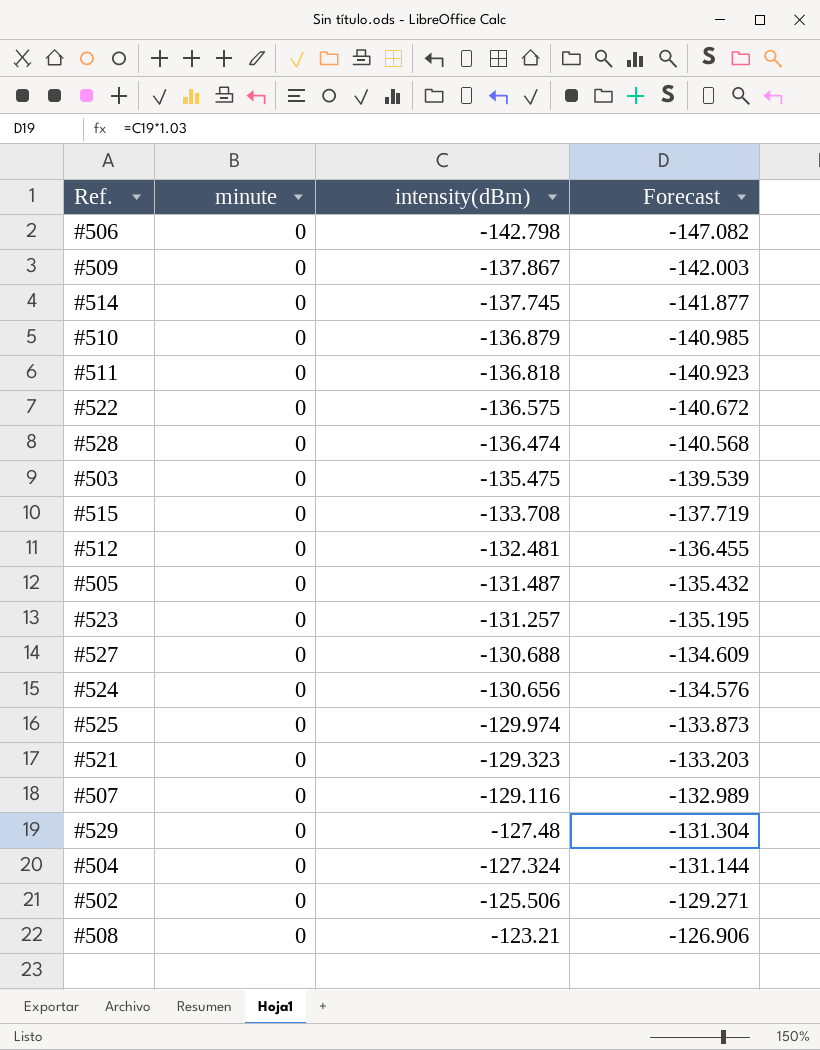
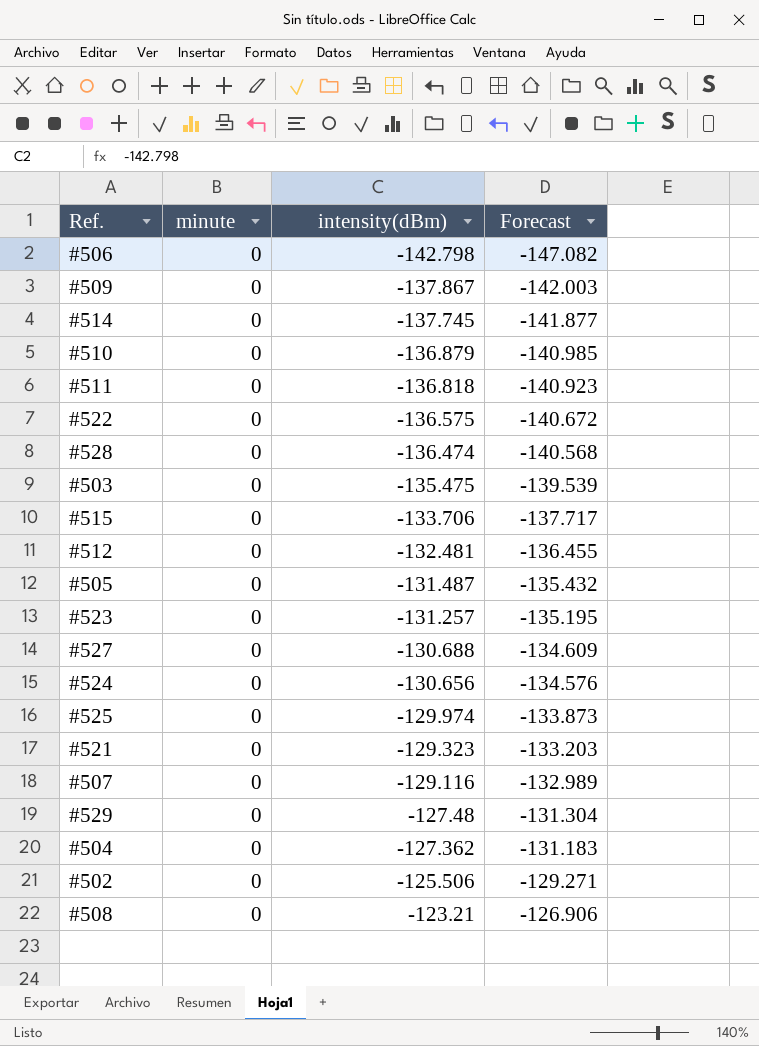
#515 | intensity(dBm): -133.708 -> -133.706
#515 | Forecast: -137.719 -> -137.717
#504 | intensity(dBm): -127.324 -> -127.362
#504 | Forecast: -131.144 -> -131.183

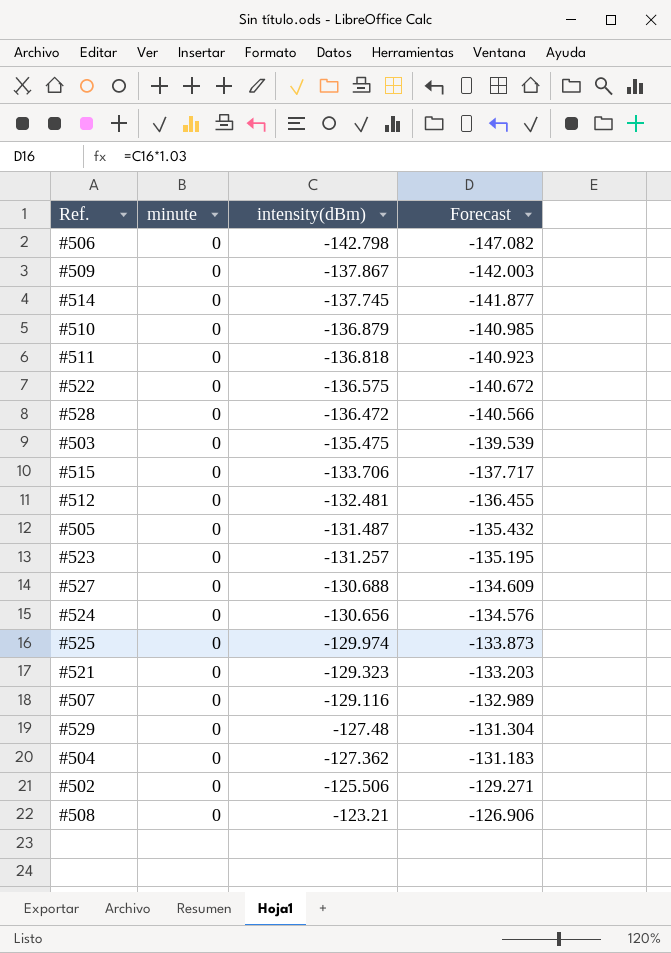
#528 | intensity(dBm): -136.474 -> -136.472
#528 | Forecast: -140.568 -> -140.566

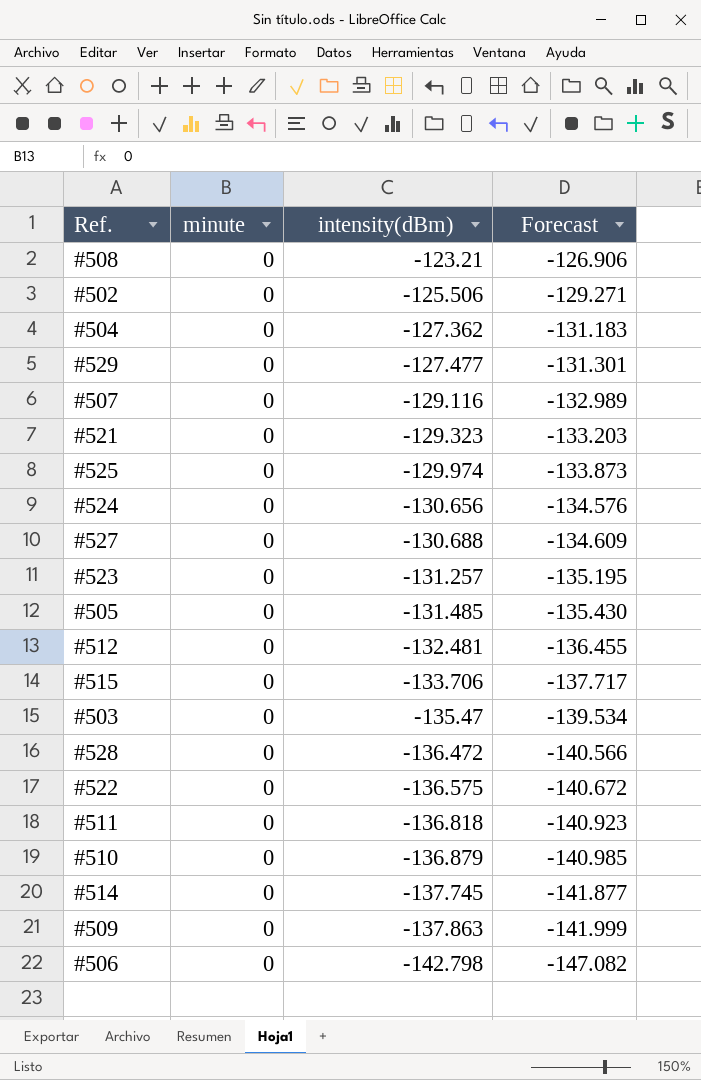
row order: intensity(dBm) ascending -> intensity(dBm) descending
#529 | intensity(dBm): -127.48 -> -127.477
#529 | Forecast: -131.304 -> -131.301
#505 | intensity(dBm): -131.487 -> -131.485
#505 | Forecast: -135.432 -> -135.430
#503 | intensity(dBm): -135.475 -> -135.47
#503 | Forecast: -139.539 -> -139.534
#509 | intensity(dBm): -137.867 -> -137.863
#509 | Forecast: -142.003 -> -141.999

